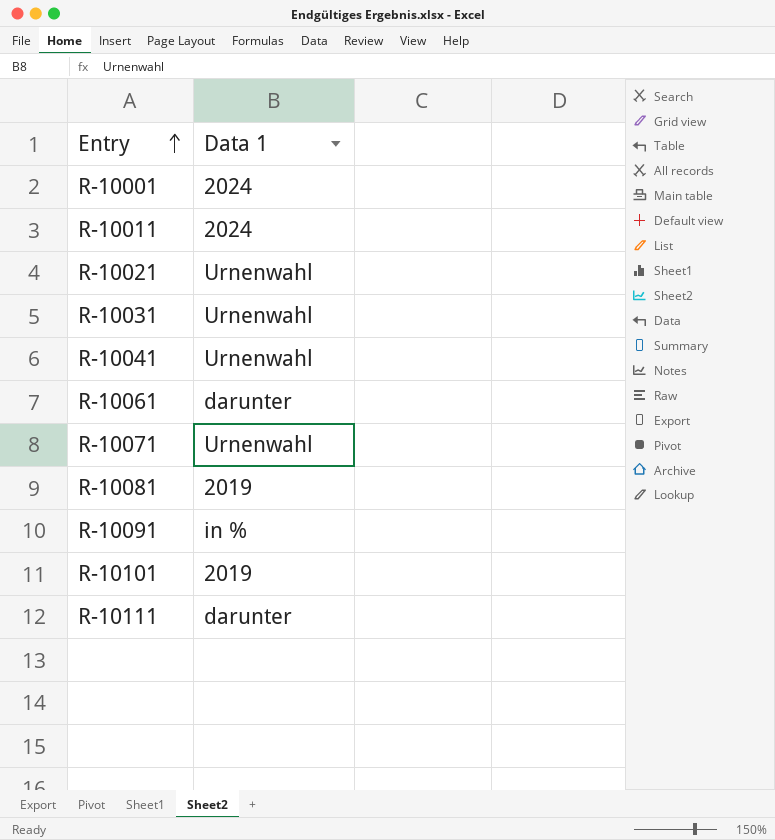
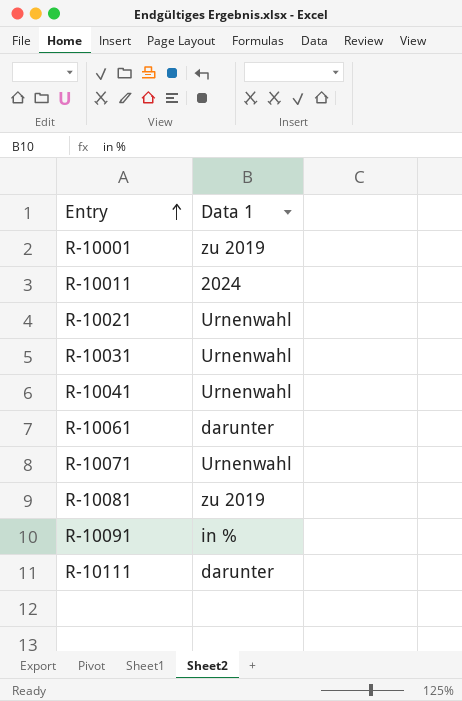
row R-10101: 2019 -> none
R-10001 | Data 1: 2024 -> zu 2019
R-10081 | Data 1: 2019 -> zu 2019

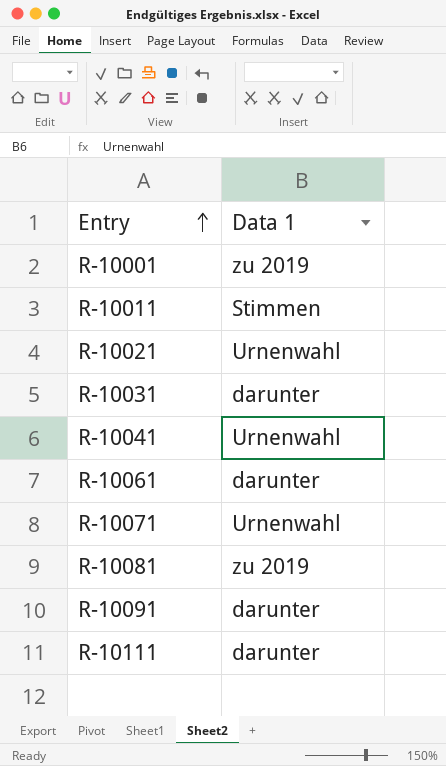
R-10011 | Data 1: 2024 -> Stimmen
R-10031 | Data 1: Urnenwahl -> darunter
R-10091 | Data 1: in % -> darunter

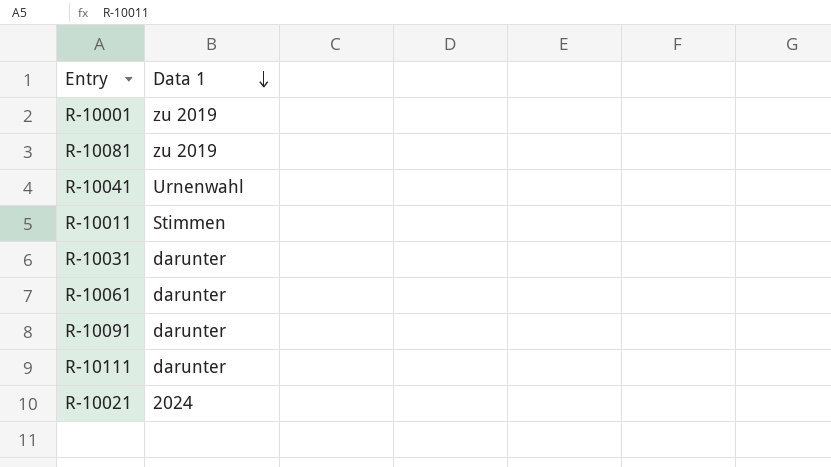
row order: Entry ascending -> Data 1 descending
row R-10071: Urnenwahl -> none
R-10021 | Data 1: Urnenwahl -> 2024

